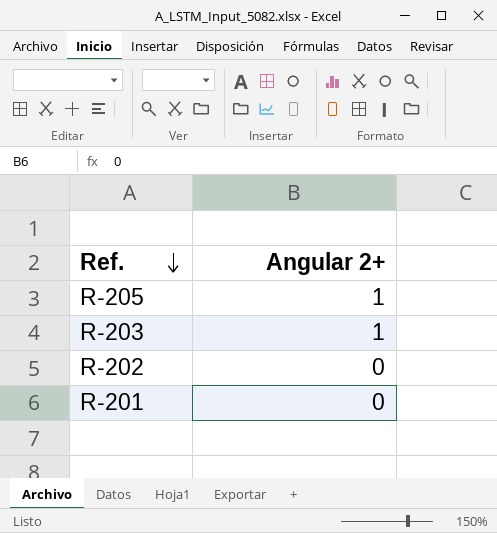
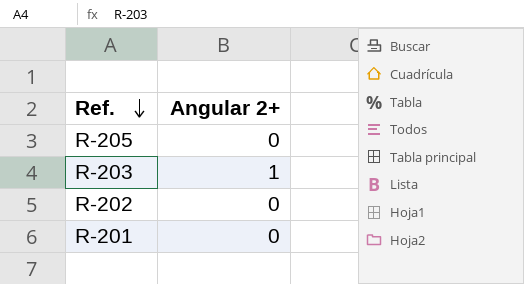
R-205 | Angular 2+: 1 -> 0

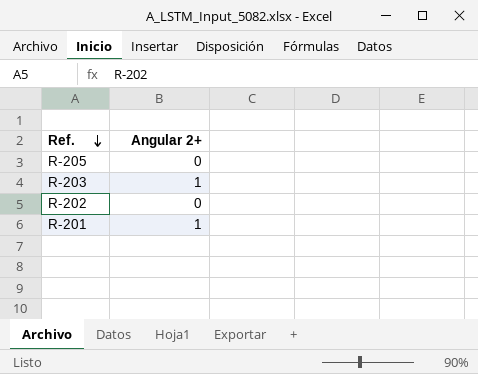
R-201 | Angular 2+: 0 -> 1

